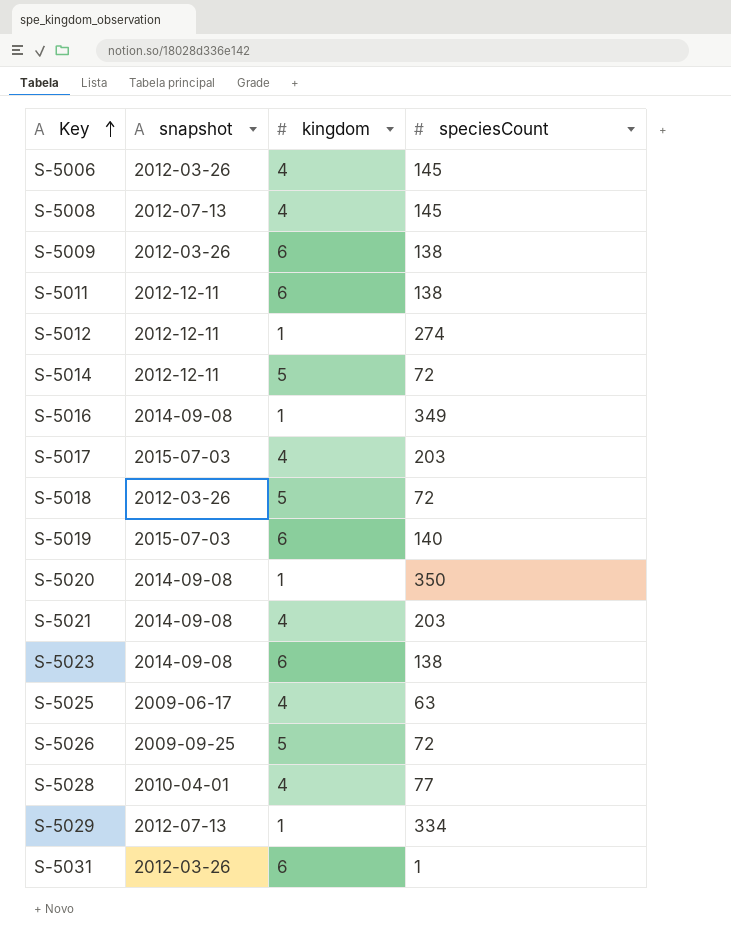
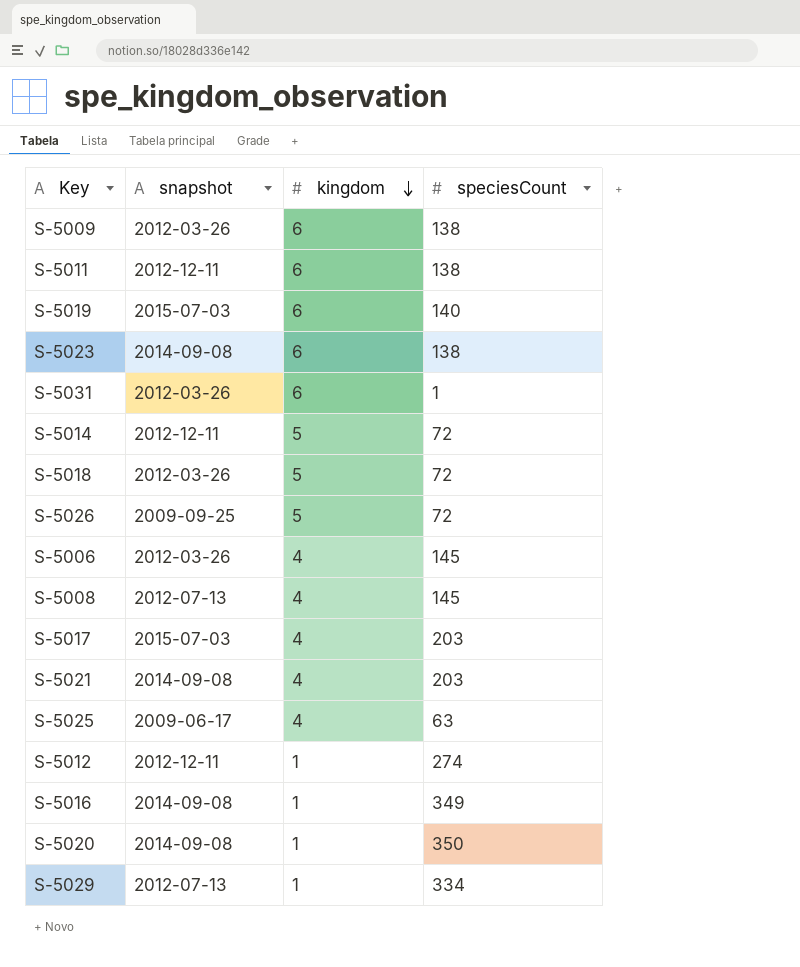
row order: Key ascending -> kingdom descending
row S-5028: 2010-04-01 | 4 | 77 -> none

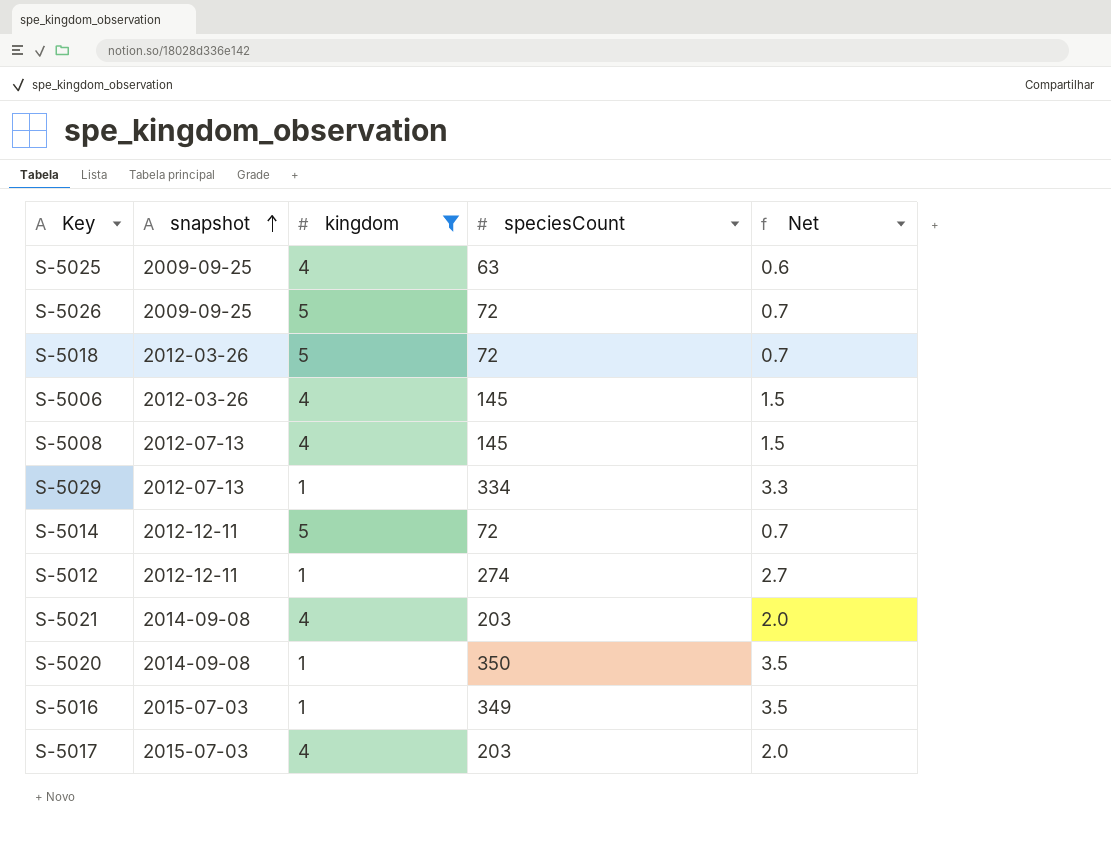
filter: none -> kingdom != 6
row order: kingdom descending -> snapshot ascending
column Net | formula: none -> [speciesCount] * 0.01
S-5025 | snapshot: 2009-06-17 -> 2009-09-25
S-5016 | snapshot: 2014-09-08 -> 2015-07-03

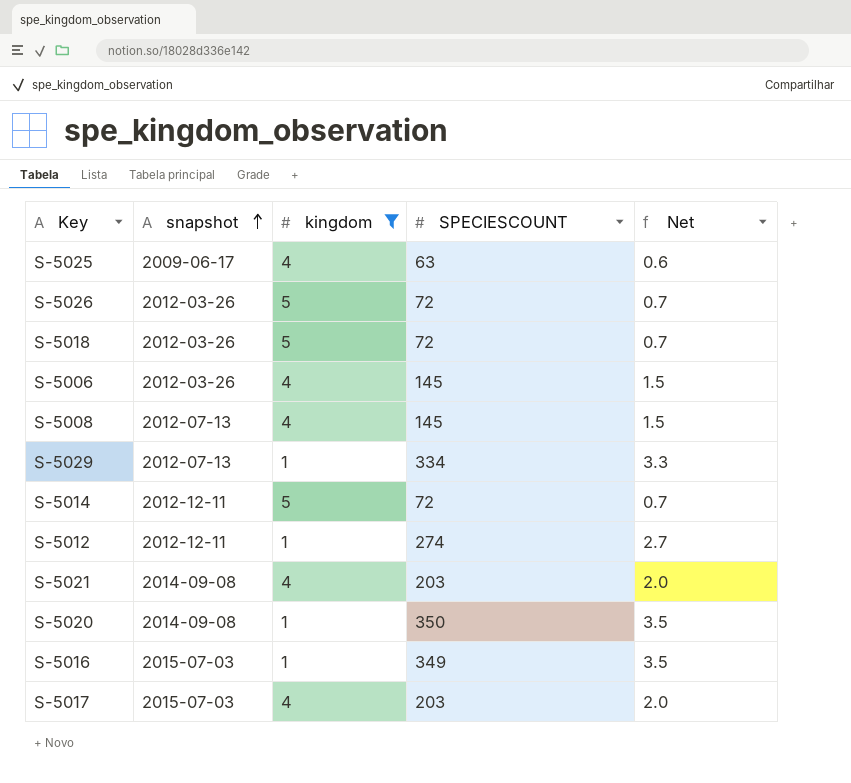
column name: speciesCount -> SPECIESCOUNT
S-5025 | snapshot: 2009-09-25 -> 2009-06-17
S-5026 | snapshot: 2009-09-25 -> 2012-03-26

